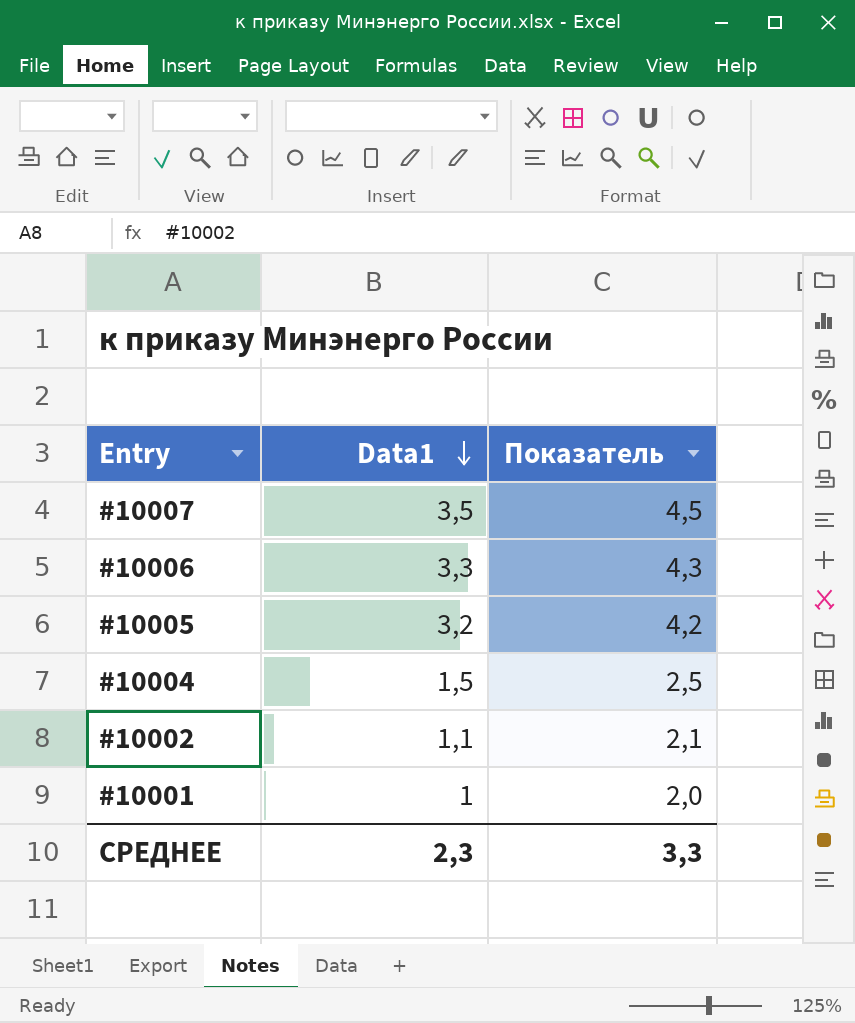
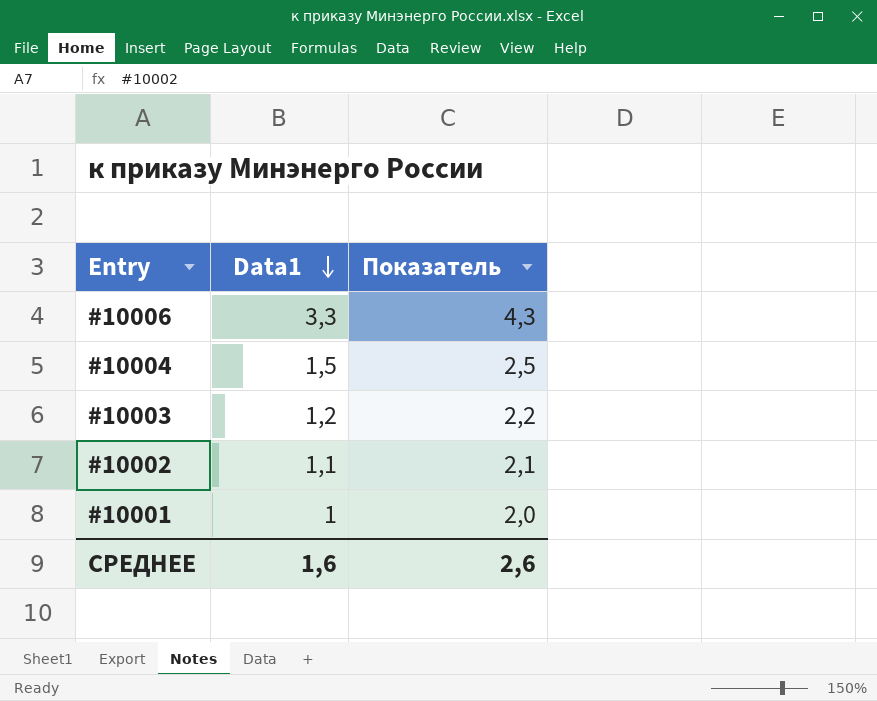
row #10007: 3,5 | 4,5 -> none
row #10005: 3,2 | 4,2 -> none
row #10003: none -> 1,2 | 2,2
СРЕДНЕЕ | Data1: 2,3 -> 1,6
СРЕДНЕЕ | Показатель: 3,3 -> 2,6

